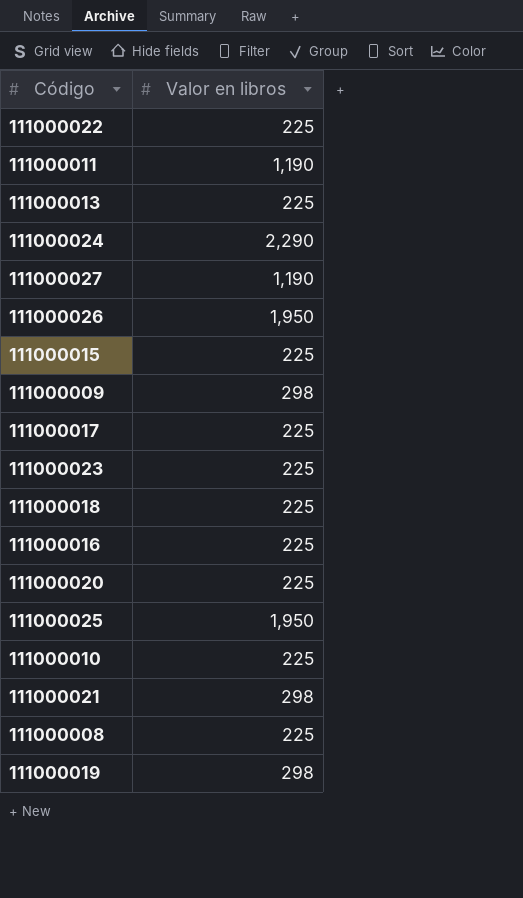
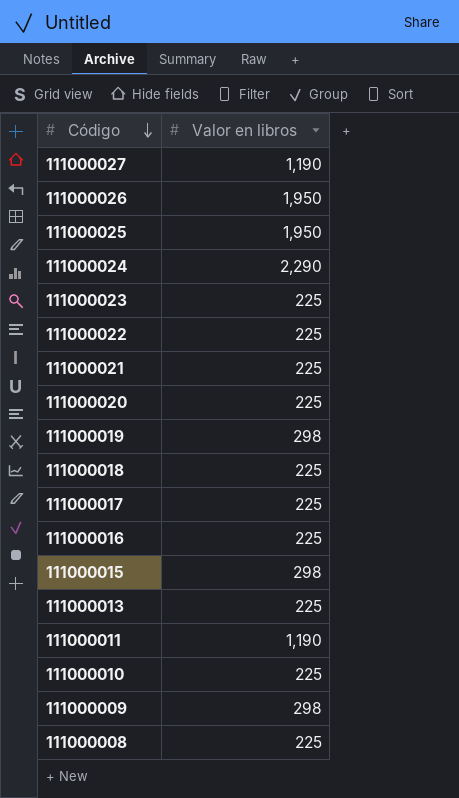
row order: none -> Código descending
111000021 | Valor en libros: 298 -> 225
111000015 | Valor en libros: 225 -> 298

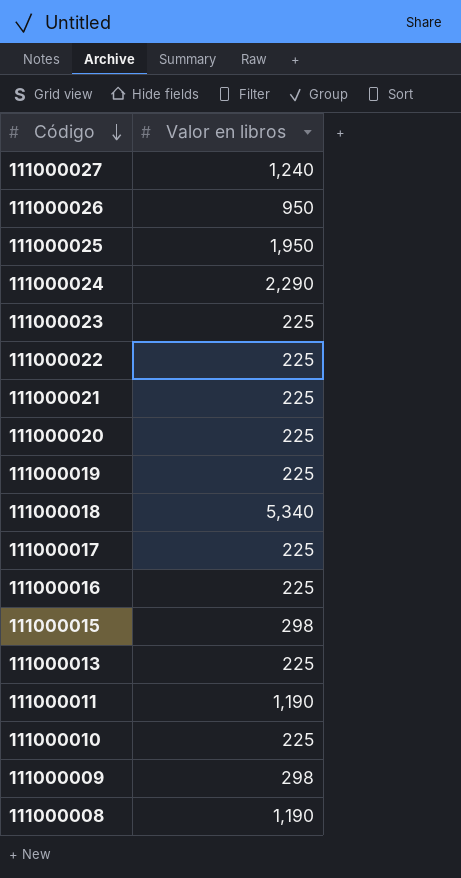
111000027 | Valor en libros: 1,190 -> 1,240
111000026 | Valor en libros: 1,950 -> 950
111000019 | Valor en libros: 298 -> 225
111000018 | Valor en libros: 225 -> 5,340
111000008 | Valor en libros: 225 -> 1,190

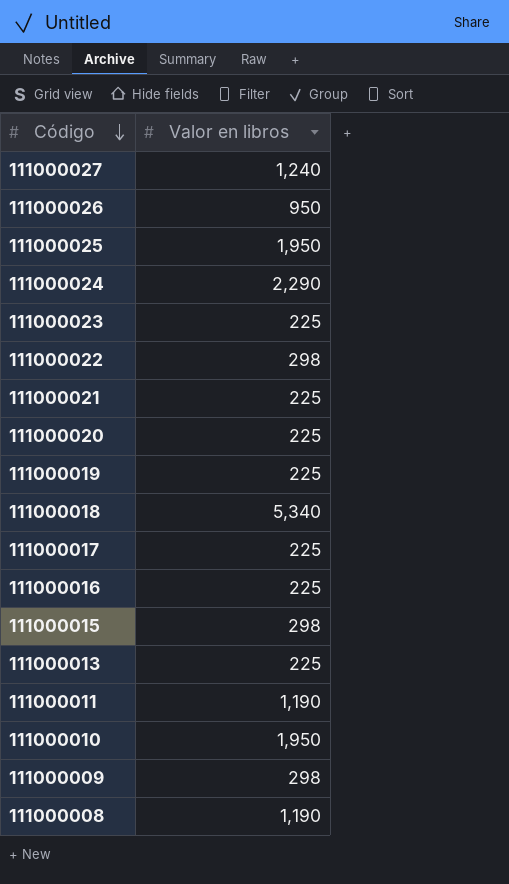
111000022 | Valor en libros: 225 -> 298
111000010 | Valor en libros: 225 -> 1,950

